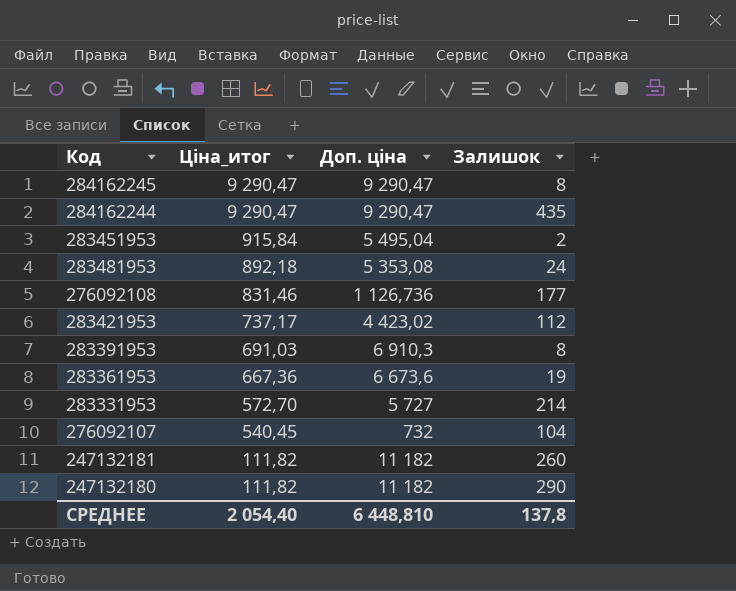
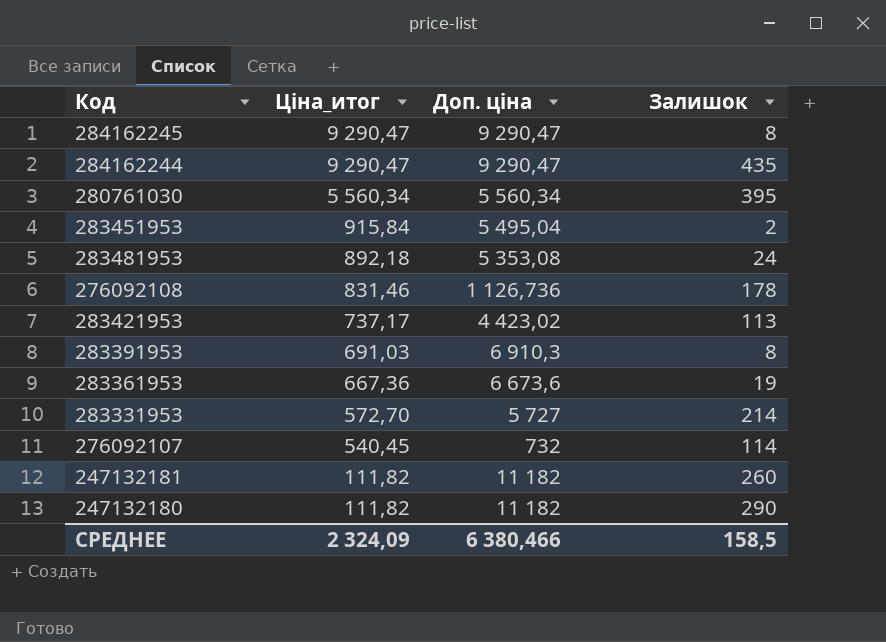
row 280761030: none -> 5 560,34 | 5 560,34 | 395
276092108 | Залишок: 177 -> 178
283421953 | Залишок: 112 -> 113
276092107 | Залишок: 104 -> 114
СРЕДНЕЕ | Ціна_итог: 2 054,40 -> 2 324,09
СРЕДНЕЕ | Доп. ціна: 6 448,810 -> 6 380,466
СРЕДНЕЕ | Залишок: 137,8 -> 158,5

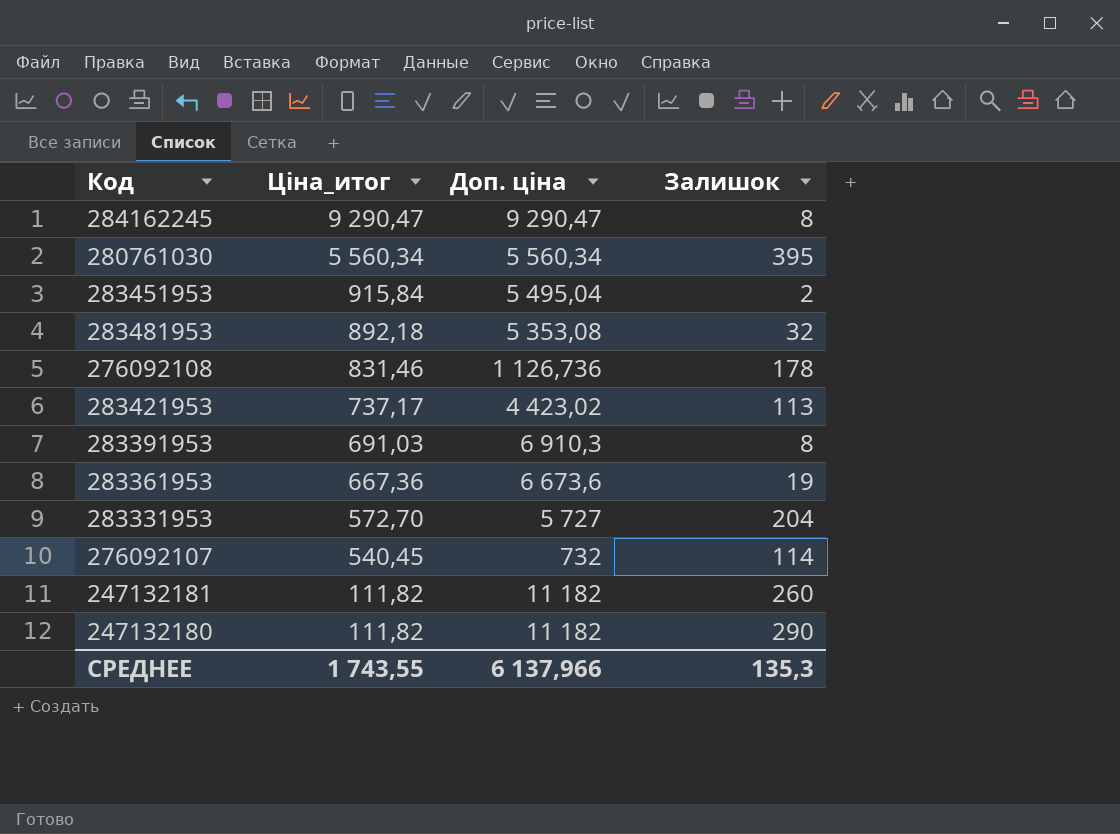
row 284162244: 9 290,47 | 9 290,47 | 435 -> none
283481953 | Залишок: 24 -> 32
283331953 | Залишок: 214 -> 204
СРЕДНЕЕ | Ціна_итог: 2 324,09 -> 1 743,55
СРЕДНЕЕ | Доп. ціна: 6 380,466 -> 6 137,966
СРЕДНЕЕ | Залишок: 158,5 -> 135,3

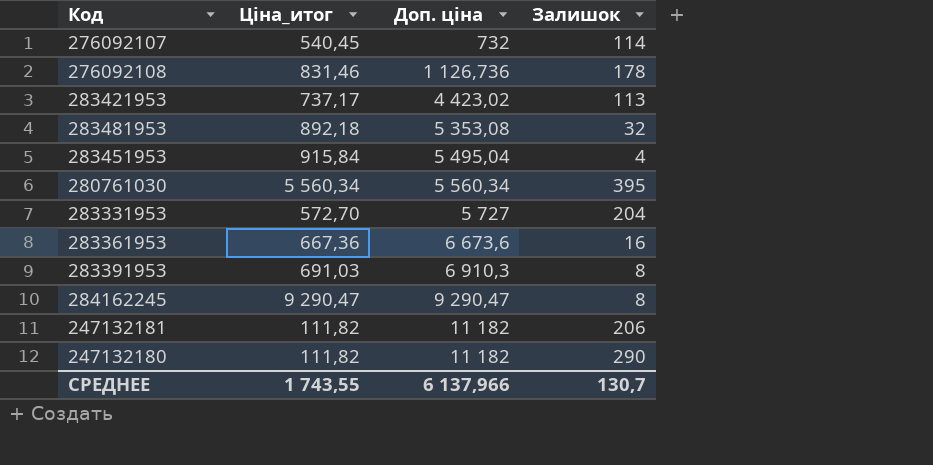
row order: Ціна_итог descending -> Доп. ціна ascending
283451953 | Залишок: 2 -> 4
283361953 | Залишок: 19 -> 16
247132181 | Залишок: 260 -> 206
СРЕДНЕЕ | Залишок: 135,3 -> 130,7

